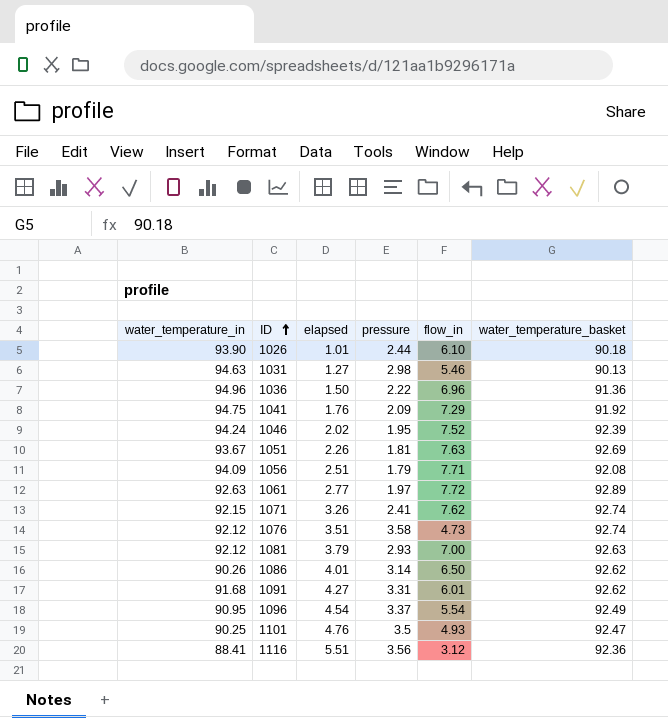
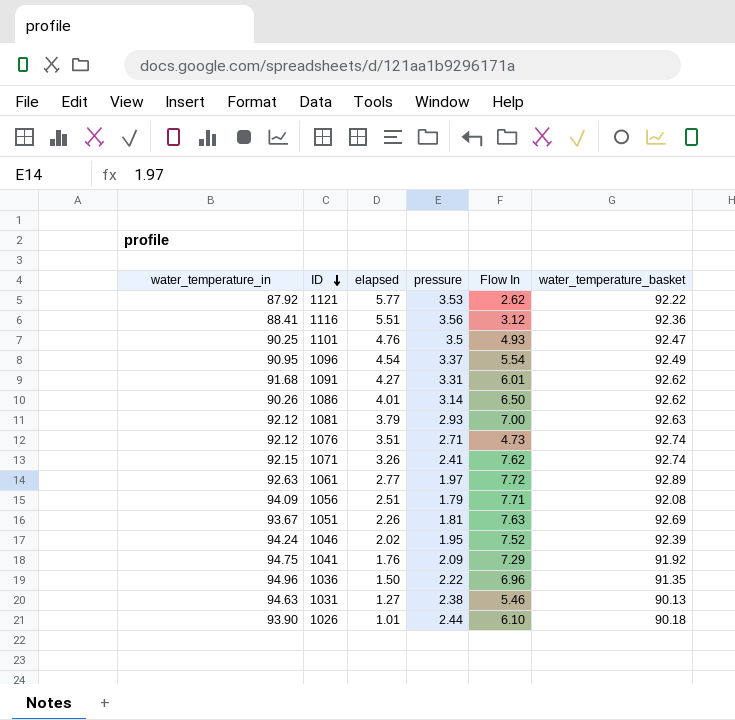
row order: ID ascending -> ID descending
column name: flow_in -> Flow In
row 1121: none -> 87.92 | 5.77 | 3.53 | 2.62 | 92.22
1076 | pressure: 3.58 -> 2.71
1036 | water_temperature_basket: 91.36 -> 91.35
1031 | pressure: 2.98 -> 2.38

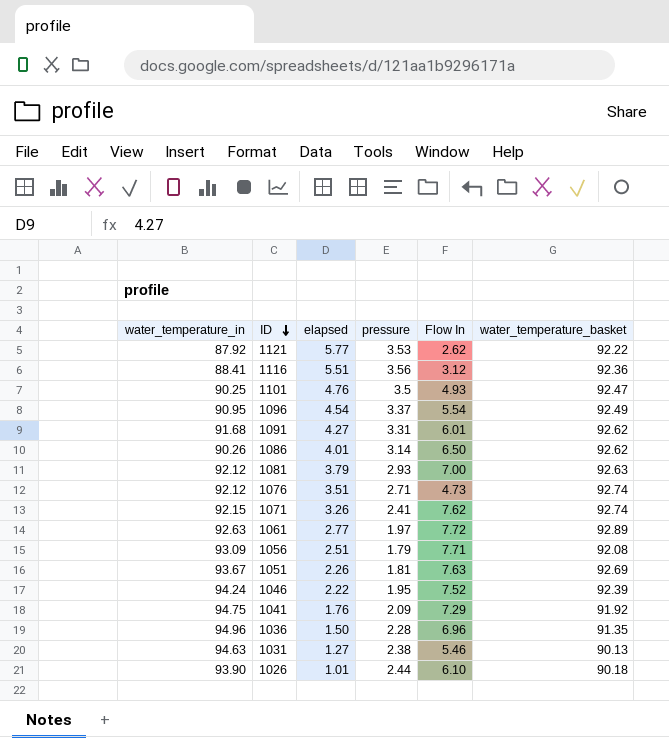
1056 | water_temperature_in: 94.09 -> 93.09
1046 | elapsed: 2.02 -> 2.22
1036 | pressure: 2.22 -> 2.28

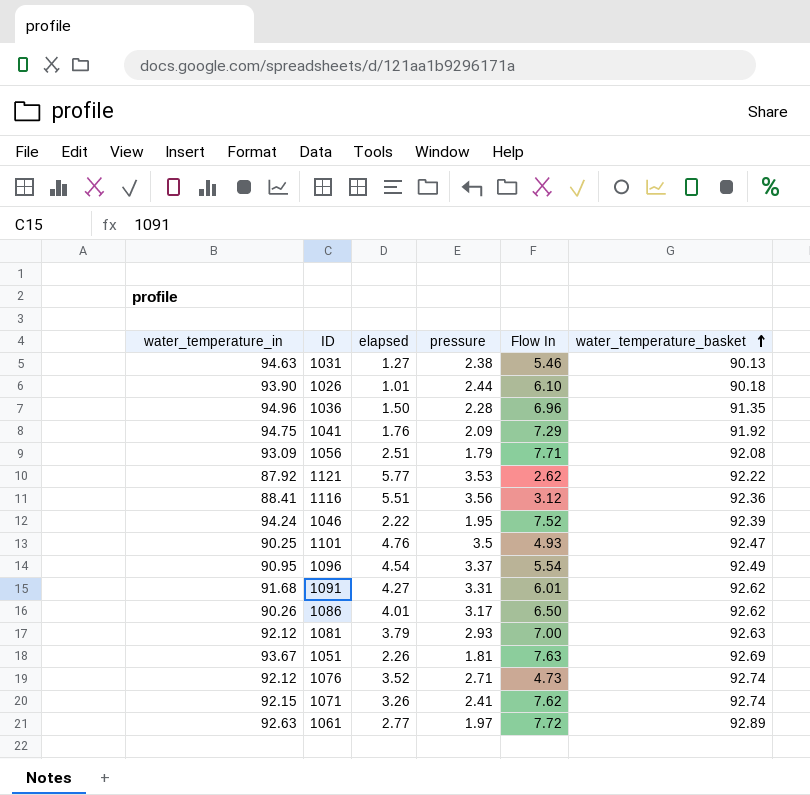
row order: ID descending -> water_temperature_basket ascending
1086 | pressure: 3.14 -> 3.17
1076 | elapsed: 3.51 -> 3.52

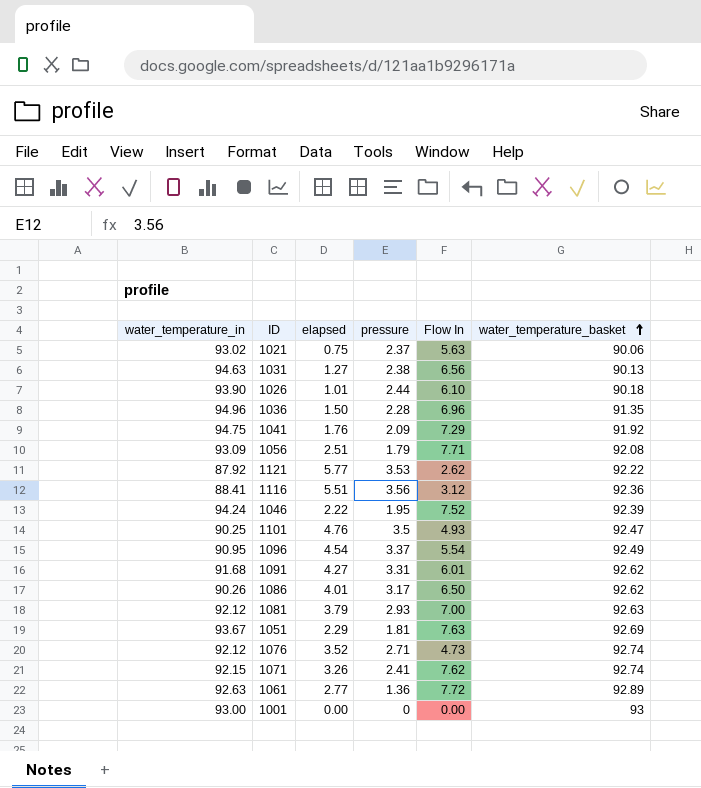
row 1021: none -> 93.02 | 0.75 | 2.37 | 5.63 | 90.06
1031 | Flow In: 5.46 -> 6.56
1051 | elapsed: 2.26 -> 2.29
1061 | pressure: 1.97 -> 1.36
row 1001: none -> 93.00 | 0.00 | 0 | 0.00 | 93

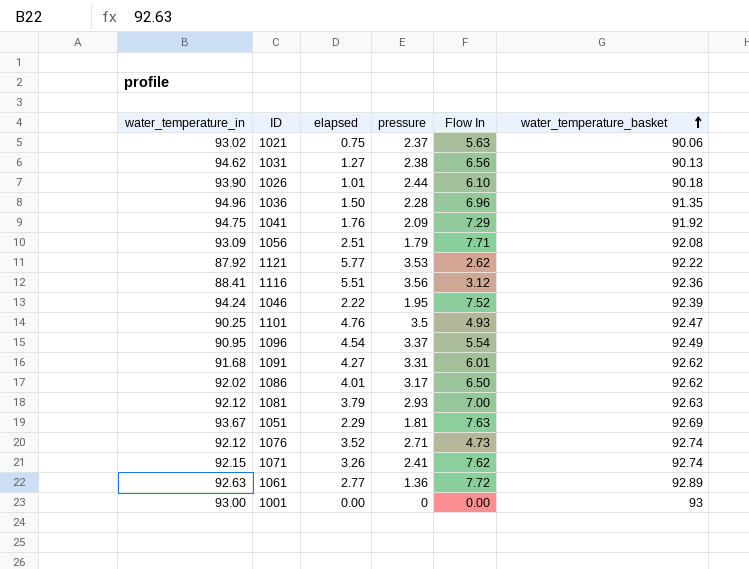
1031 | water_temperature_in: 94.63 -> 94.62
1086 | water_temperature_in: 90.26 -> 92.02

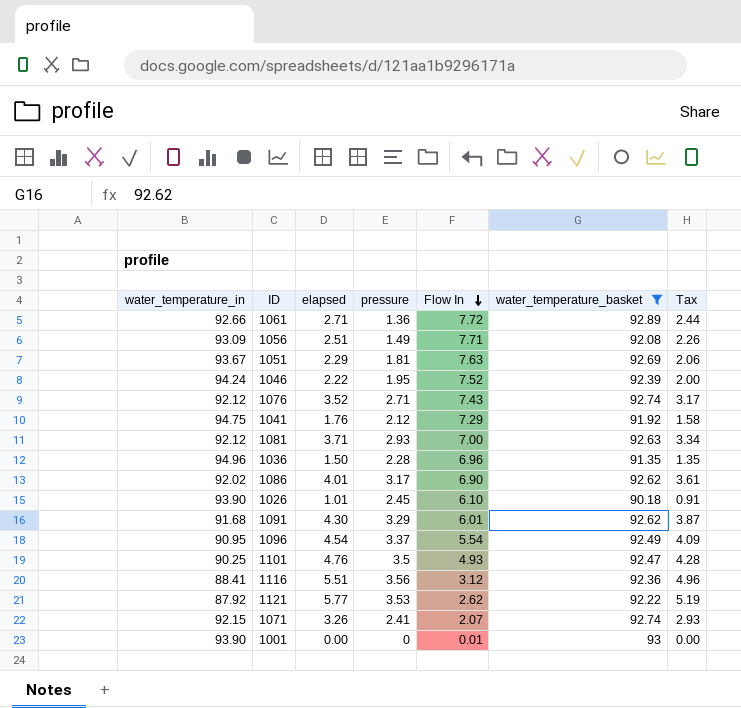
filter: none -> water_temperature_basket >= 90.18
row order: water_temperature_basket ascending -> Flow In descending
column Tax | formula: none -> [elapsed] * 0.9
1061 | water_temperature_in: 92.63 -> 92.66
1061 | elapsed: 2.77 -> 2.71
1056 | pressure: 1.79 -> 1.49
1076 | Flow In: 4.73 -> 7.43
1041 | pressure: 2.09 -> 2.12
1081 | elapsed: 3.79 -> 3.71
1086 | Flow In: 6.50 -> 6.90
1026 | pressure: 2.44 -> 2.45
1091 | elapsed: 4.27 -> 4.30
1091 | pressure: 3.31 -> 3.29
1071 | Flow In: 7.62 -> 2.07
1001 | water_temperature_in: 93.00 -> 93.90
1001 | Flow In: 0.00 -> 0.01

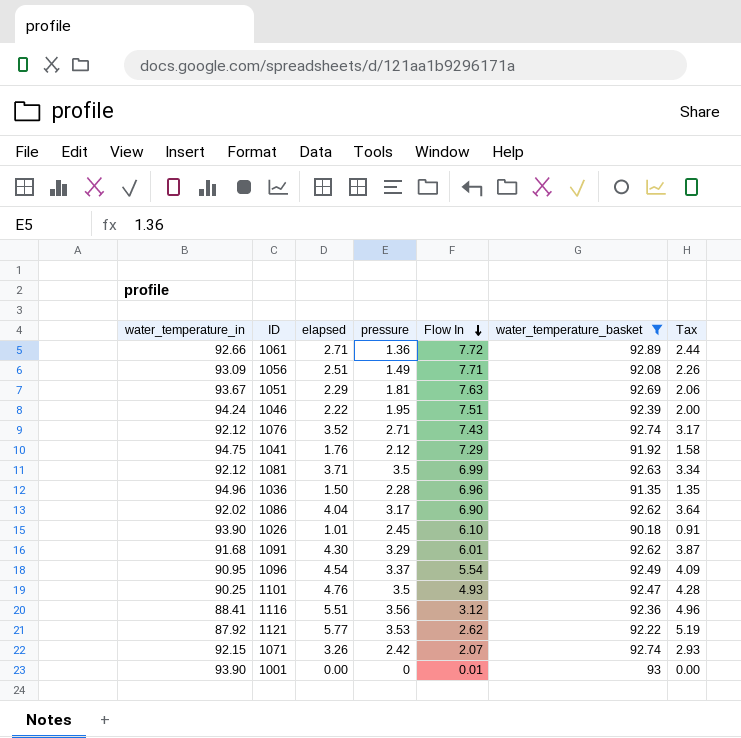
1046 | Flow In: 7.52 -> 7.51
1081 | pressure: 2.93 -> 3.5
1081 | Flow In: 7.00 -> 6.99
1086 | elapsed: 4.01 -> 4.04
1086 | Tax: 3.61 -> 3.64
1071 | pressure: 2.41 -> 2.42

